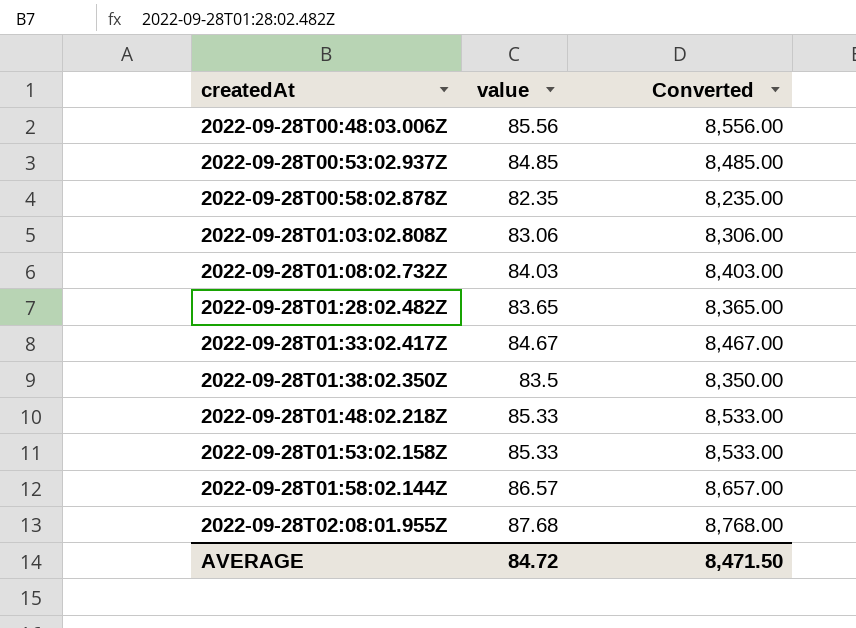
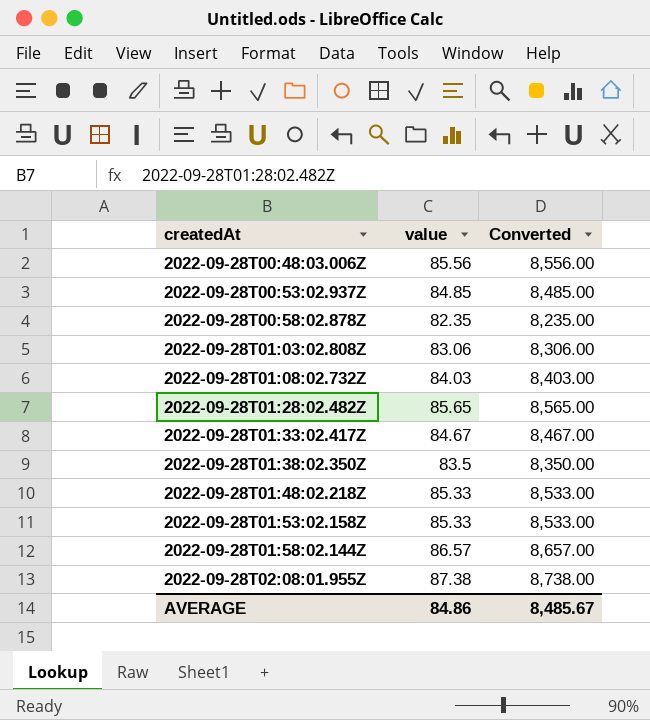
2022-09-28T01:28:02.482Z | value: 83.65 -> 85.65
2022-09-28T01:28:02.482Z | Converted: 8,365.00 -> 8,565.00
2022-09-28T02:08:01.955Z | value: 87.68 -> 87.38
2022-09-28T02:08:01.955Z | Converted: 8,768.00 -> 8,738.00
AVERAGE | value: 84.72 -> 84.86
AVERAGE | Converted: 8,471.50 -> 8,485.67

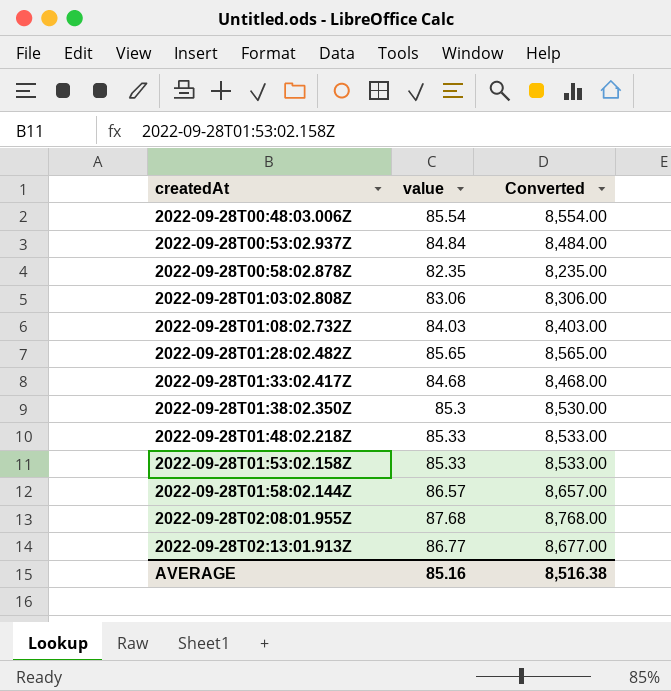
2022-09-28T00:48:03.006Z | value: 85.56 -> 85.54
2022-09-28T00:48:03.006Z | Converted: 8,556.00 -> 8,554.00
2022-09-28T00:53:02.937Z | value: 84.85 -> 84.84
2022-09-28T00:53:02.937Z | Converted: 8,485.00 -> 8,484.00
2022-09-28T01:33:02.417Z | value: 84.67 -> 84.68
2022-09-28T01:33:02.417Z | Converted: 8,467.00 -> 8,468.00
2022-09-28T01:38:02.350Z | value: 83.5 -> 85.3
2022-09-28T01:38:02.350Z | Converted: 8,350.00 -> 8,530.00
2022-09-28T02:08:01.955Z | value: 87.38 -> 87.68
2022-09-28T02:08:01.955Z | Converted: 8,738.00 -> 8,768.00
row 2022-09-28T02:13:01.913Z: none -> 86.77 | 8,677.00
AVERAGE | value: 84.86 -> 85.16
AVERAGE | Converted: 8,485.67 -> 8,516.38

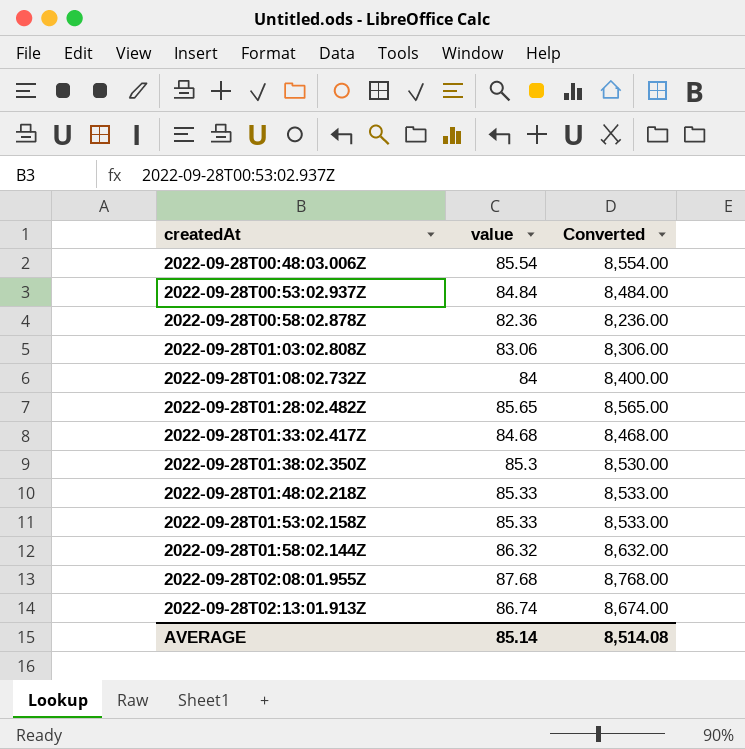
2022-09-28T00:58:02.878Z | value: 82.35 -> 82.36
2022-09-28T00:58:02.878Z | Converted: 8,235.00 -> 8,236.00
2022-09-28T01:08:02.732Z | value: 84.03 -> 84
2022-09-28T01:08:02.732Z | Converted: 8,403.00 -> 8,400.00
2022-09-28T01:58:02.144Z | value: 86.57 -> 86.32
2022-09-28T01:58:02.144Z | Converted: 8,657.00 -> 8,632.00
2022-09-28T02:13:01.913Z | value: 86.77 -> 86.74
2022-09-28T02:13:01.913Z | Converted: 8,677.00 -> 8,674.00
AVERAGE | value: 85.16 -> 85.14
AVERAGE | Converted: 8,516.38 -> 8,514.08

